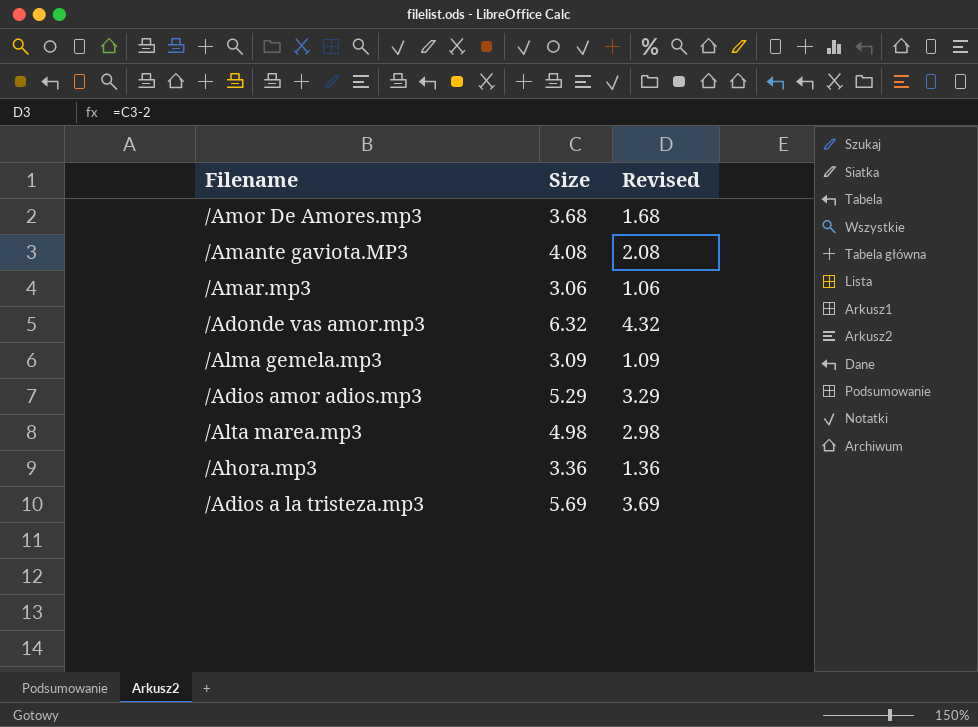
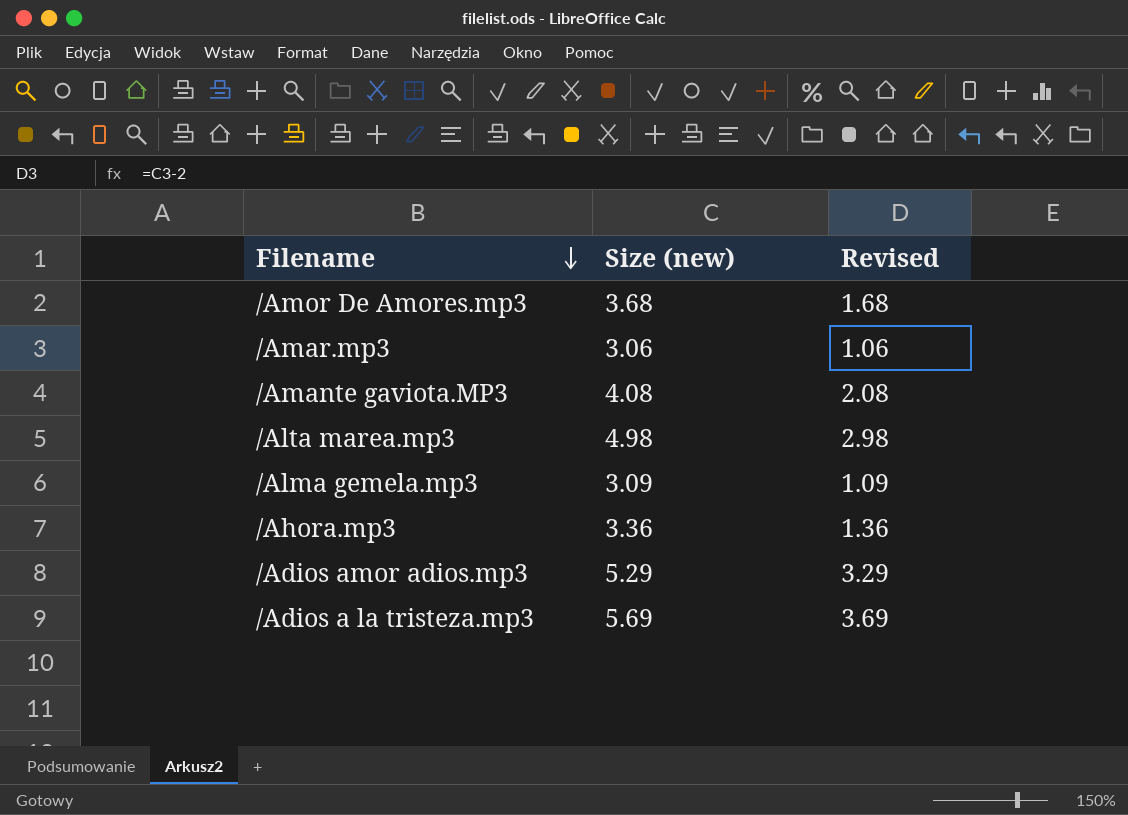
row order: none -> Filename descending
column name: Size -> Size (new)
row /Adonde vas amor.mp3: 6.32 | 4.32 -> none

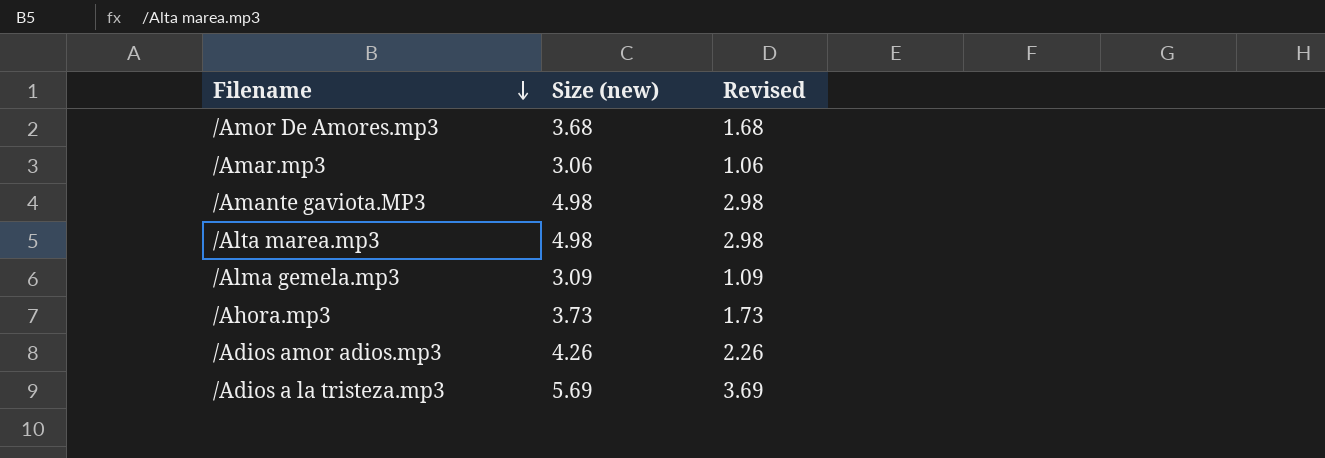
/Amante gaviota.MP3 | Size (new): 4.08 -> 4.98
/Amante gaviota.MP3 | Revised: 2.08 -> 2.98
/Ahora.mp3 | Size (new): 3.36 -> 3.73
/Ahora.mp3 | Revised: 1.36 -> 1.73
/Adios amor adios.mp3 | Size (new): 5.29 -> 4.26
/Adios amor adios.mp3 | Revised: 3.29 -> 2.26

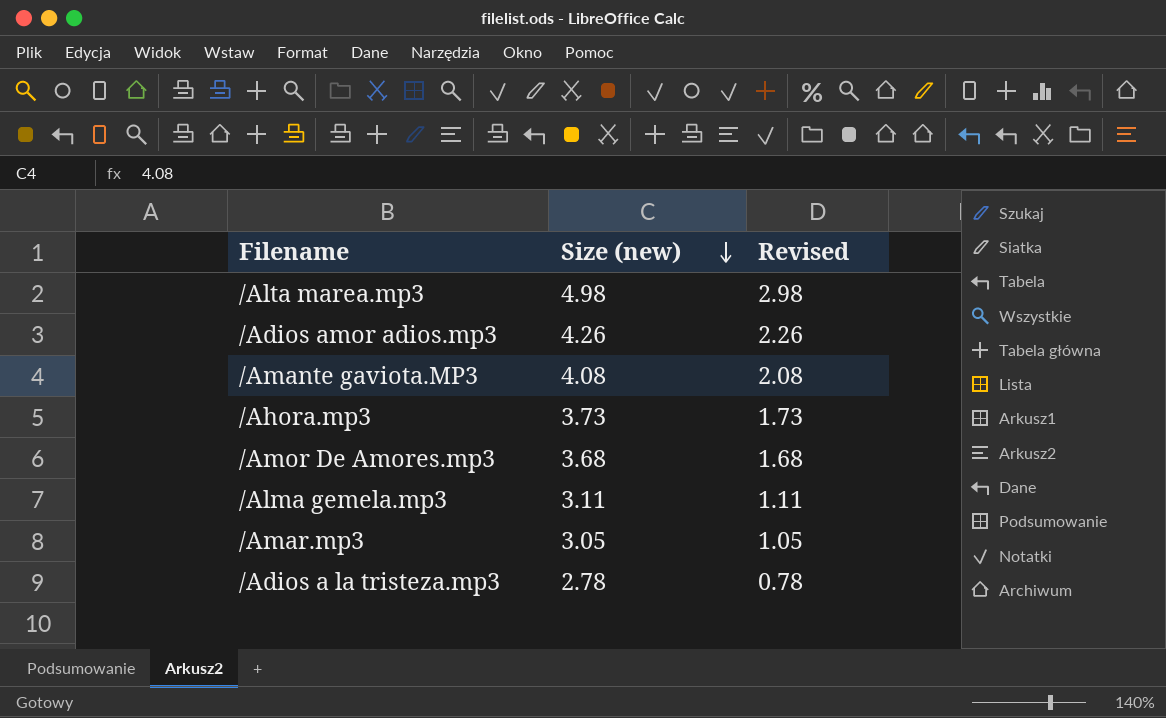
row order: Filename descending -> Size (new) descending
/Amante gaviota.MP3 | Size (new): 4.98 -> 4.08
/Amante gaviota.MP3 | Revised: 2.98 -> 2.08
/Alma gemela.mp3 | Size (new): 3.09 -> 3.11
/Alma gemela.mp3 | Revised: 1.09 -> 1.11
/Amar.mp3 | Size (new): 3.06 -> 3.05
/Amar.mp3 | Revised: 1.06 -> 1.05
/Adios a la tristeza.mp3 | Size (new): 5.69 -> 2.78
/Adios a la tristeza.mp3 | Revised: 3.69 -> 0.78

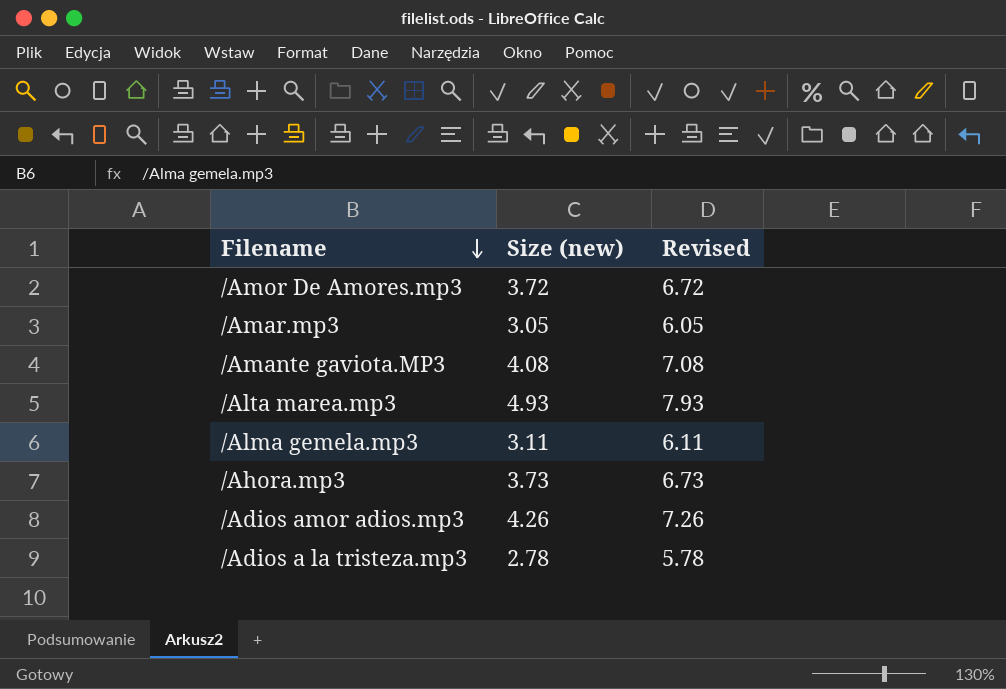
row order: Size (new) descending -> Filename descending
column Revised | formula: [Size (new)] - 2 -> [Size (new)] + 3
/Amor De Amores.mp3 | Size (new): 3.68 -> 3.72
/Alta marea.mp3 | Size (new): 4.98 -> 4.93

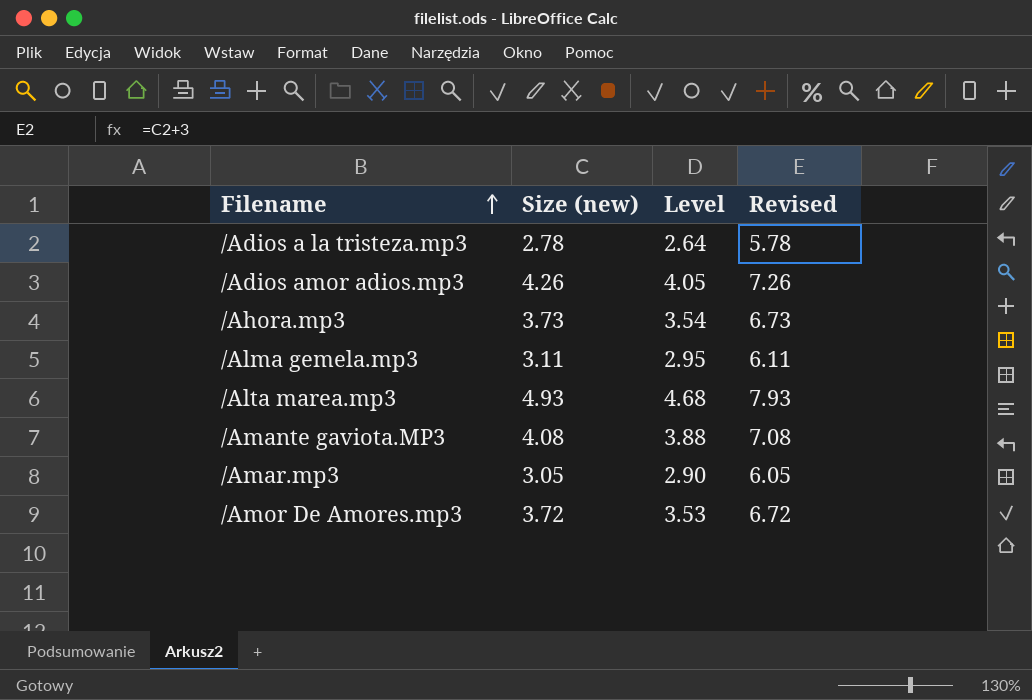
row order: Filename descending -> Filename ascending
column Level | formula: none -> [Size (new)] * 0.95

